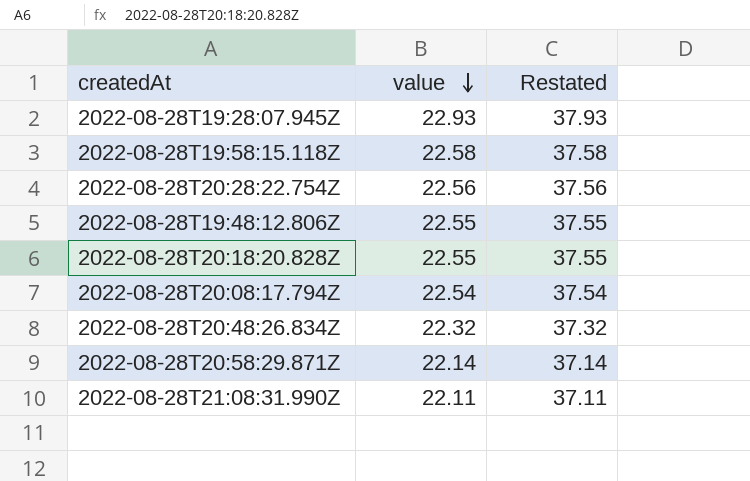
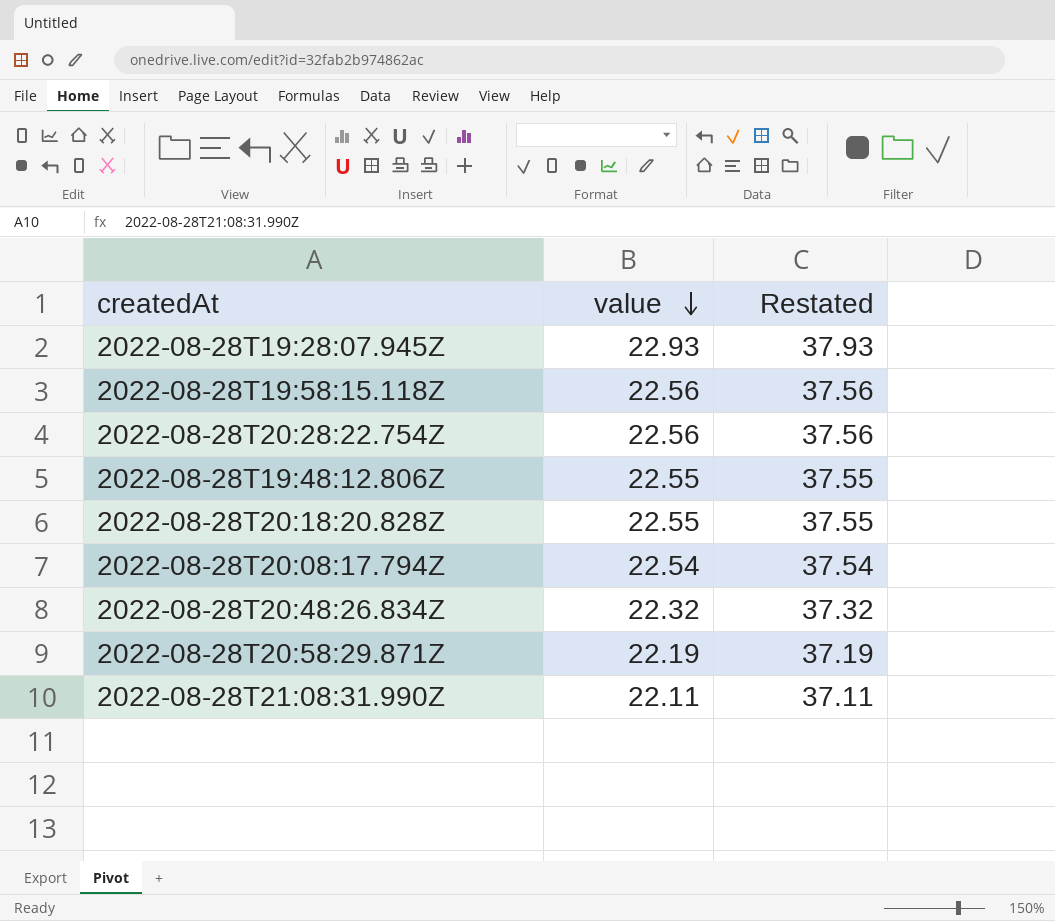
2022-08-28T19:58:15.118Z | value: 22.58 -> 22.56
2022-08-28T19:58:15.118Z | Restated: 37.58 -> 37.56
2022-08-28T20:58:29.871Z | value: 22.14 -> 22.19
2022-08-28T20:58:29.871Z | Restated: 37.14 -> 37.19

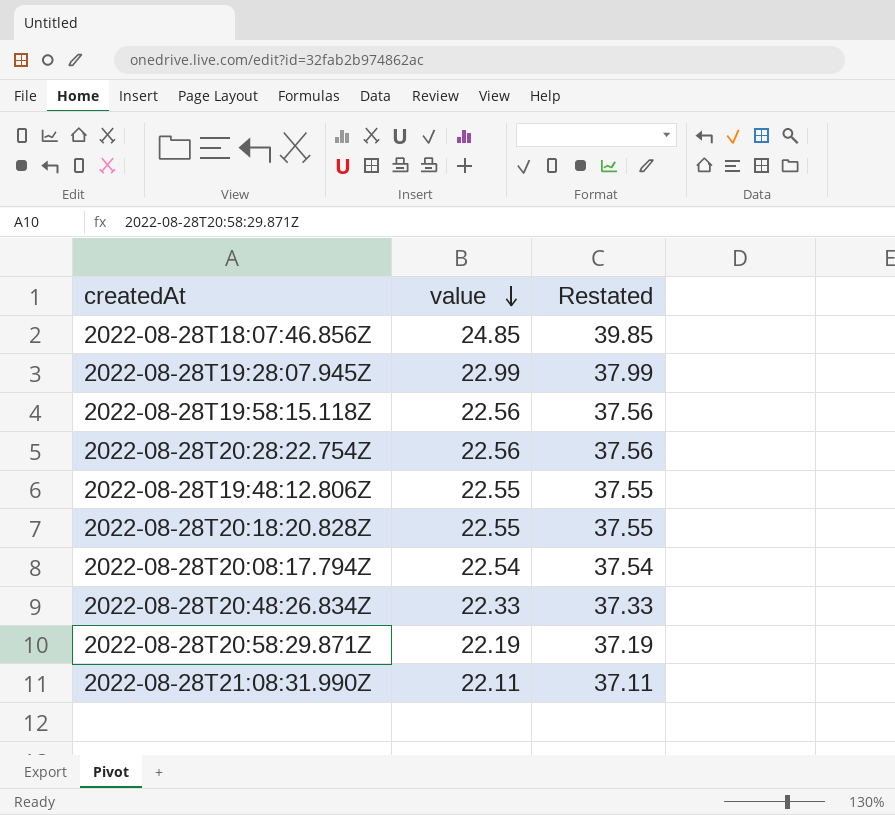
row 2022-08-28T18:07:46.856Z: none -> 24.85 | 39.85
2022-08-28T19:28:07.945Z | value: 22.93 -> 22.99
2022-08-28T19:28:07.945Z | Restated: 37.93 -> 37.99
2022-08-28T20:48:26.834Z | value: 22.32 -> 22.33
2022-08-28T20:48:26.834Z | Restated: 37.32 -> 37.33

